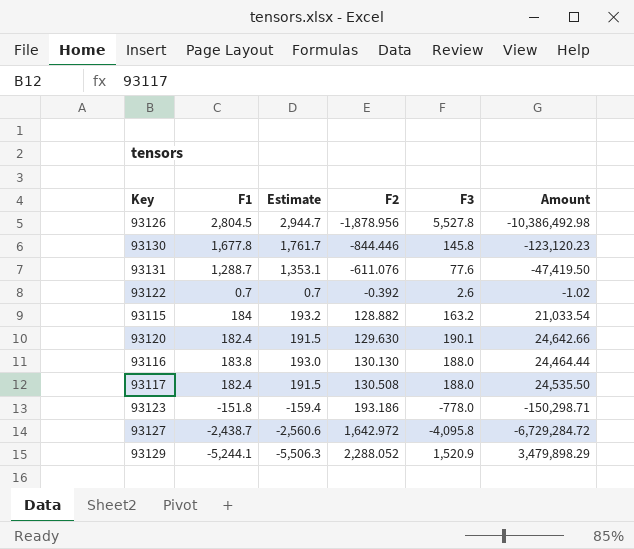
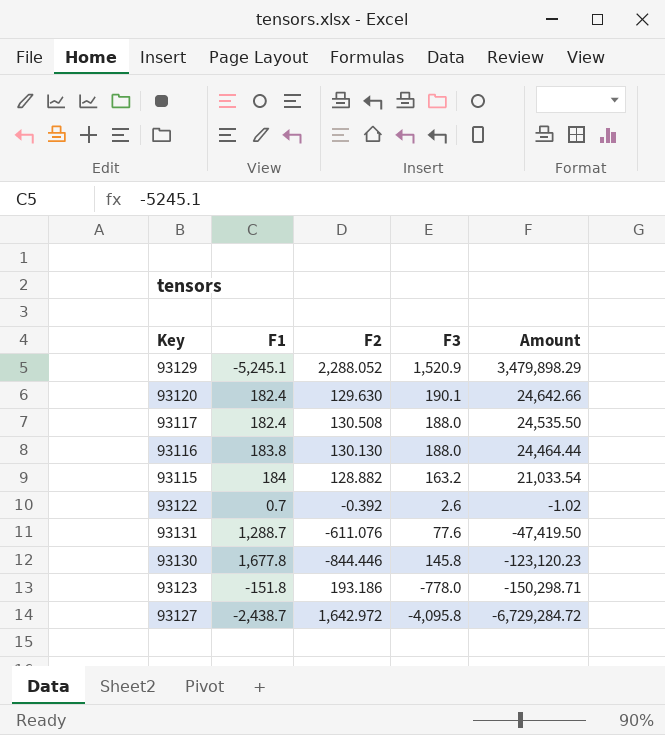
row order: F2 ascending -> Amount descending
column Estimate | formula: [F1] * 1.05 -> none
row 93126: 2,804.5 | 2,944.7 | -1,878.956 | 5,527.8 | -10,386,492.98 -> none
93129 | F1: -5,244.1 -> -5,245.1

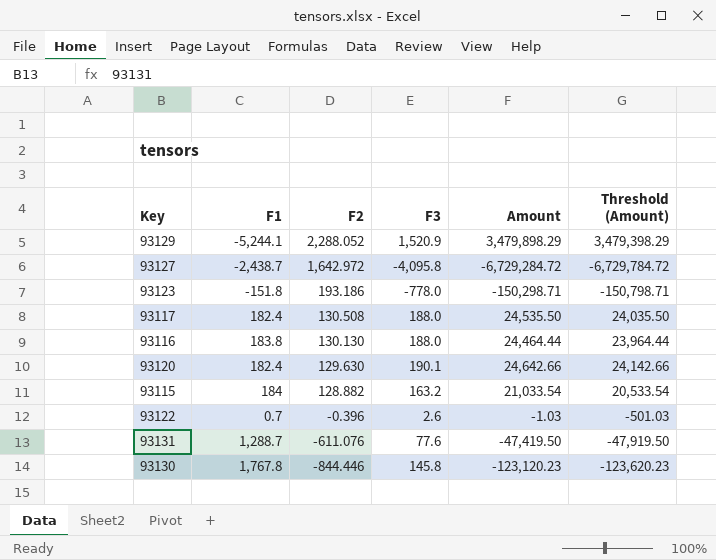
row order: Amount descending -> F2 descending
column Threshold (Amount) | formula: none -> [Amount] - 500
93129 | F1: -5,245.1 -> -5,244.1
93122 | F2: -0.392 -> -0.396
93122 | Amount: -1.02 -> -1.03
93130 | F1: 1,677.8 -> 1,767.8

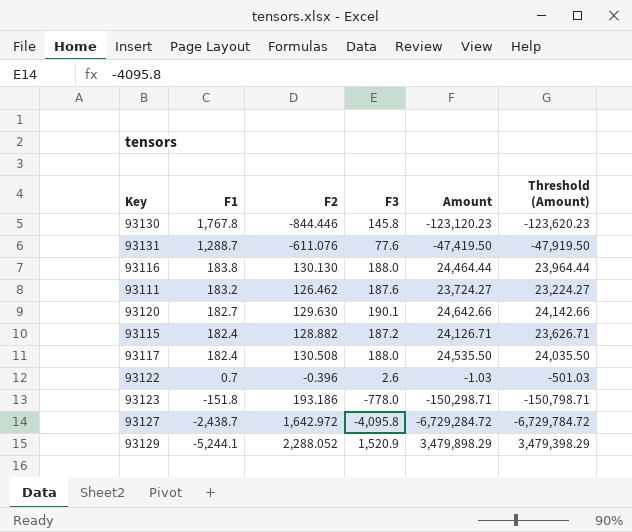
row order: F2 descending -> F1 descending
row 93111: none -> 183.2 | 126.462 | 187.6 | 23,724.27 | 23,224.27
93120 | F1: 182.4 -> 182.7
93115 | F1: 184 -> 182.4
93115 | F3: 163.2 -> 187.2
93115 | Amount: 21,033.54 -> 24,126.71
93115 | Threshold (Amount): 20,533.54 -> 23,626.71

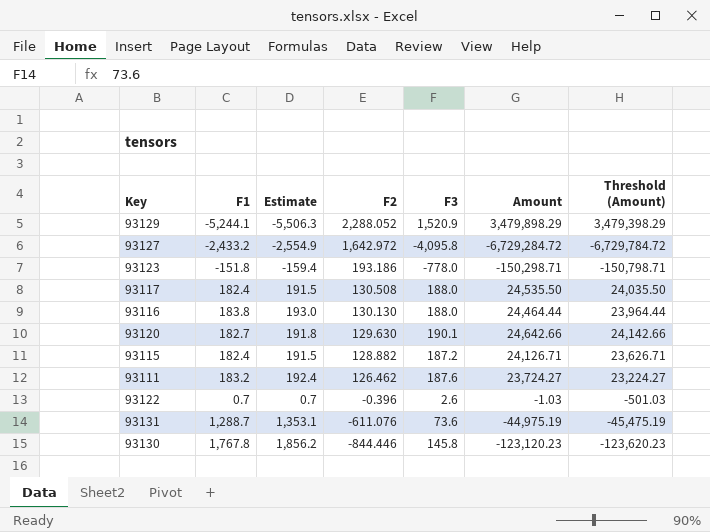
row order: F1 descending -> F2 descending
column Estimate | formula: none -> [F1] * 1.05
93127 | F1: -2,438.7 -> -2,433.2
93131 | F3: 77.6 -> 73.6
93131 | Amount: -47,419.50 -> -44,975.19
93131 | Threshold (Amount): -47,919.50 -> -45,475.19

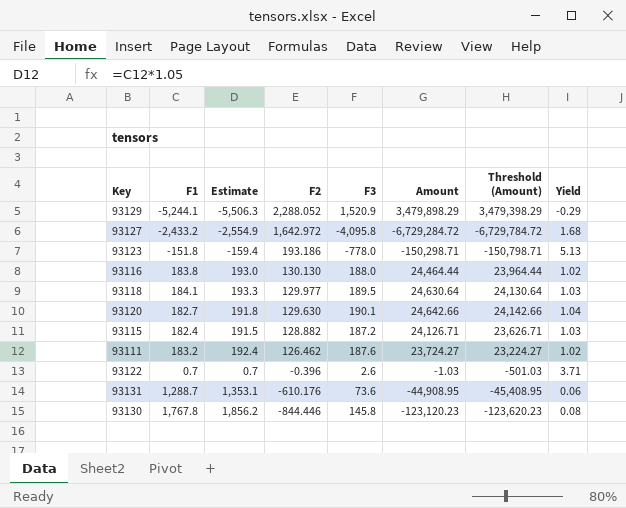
column Yield | formula: none -> [F3] / [F1]
row 93117: 182.4 | 191.5 | 130.508 | 188.0 | 24,535.50 | 24,035.50 -> none
row 93118: none -> 184.1 | 193.3 | 129.977 | 189.5 | 24,630.64 | 24,130.64 | 1.03
93131 | F2: -611.076 -> -610.176
93131 | Amount: -44,975.19 -> -44,908.95
93131 | Threshold (Amount): -45,475.19 -> -45,408.95

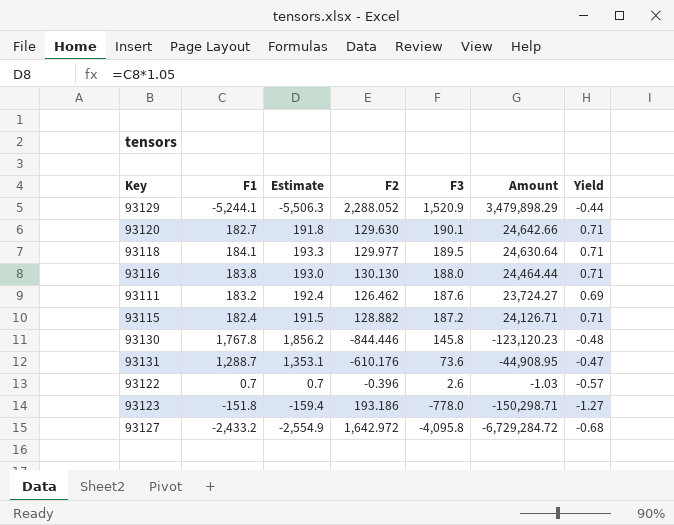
row order: F2 descending -> F3 descending
column Threshold (Amount) | formula: [Amount] - 500 -> none
column Yield | formula: [F3] / [F1] -> [F2] / [F1]

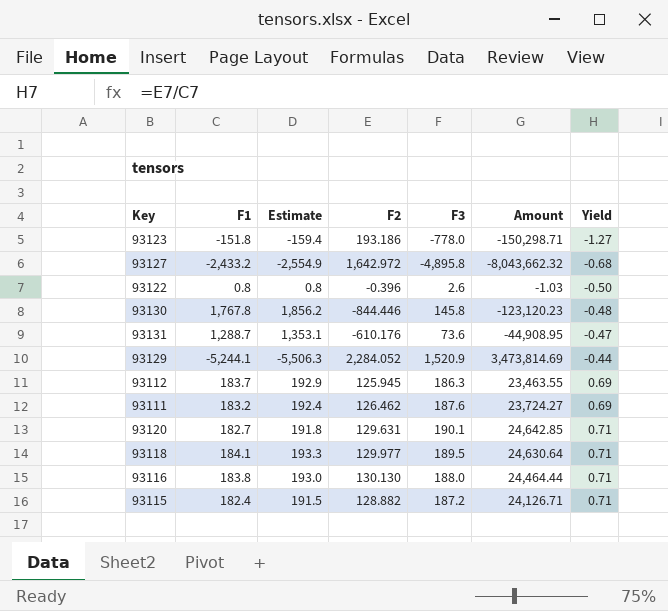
row order: F3 descending -> Yield ascending
93127 | F3: -4,095.8 -> -4,895.8
93127 | Amount: -6,729,284.72 -> -8,043,662.32
93122 | F1: 0.7 -> 0.8
93122 | Estimate: 0.7 -> 0.8
93122 | Yield: -0.57 -> -0.50
93129 | F2: 2,288.052 -> 2,284.052
93129 | Amount: 3,479,898.29 -> 3,473,814.69
row 93112: none -> 183.7 | 192.9 | 125.945 | 186.3 | 23,463.55 | 0.69
93120 | F2: 129.630 -> 129.631
93120 | Amount: 24,642.66 -> 24,642.85

